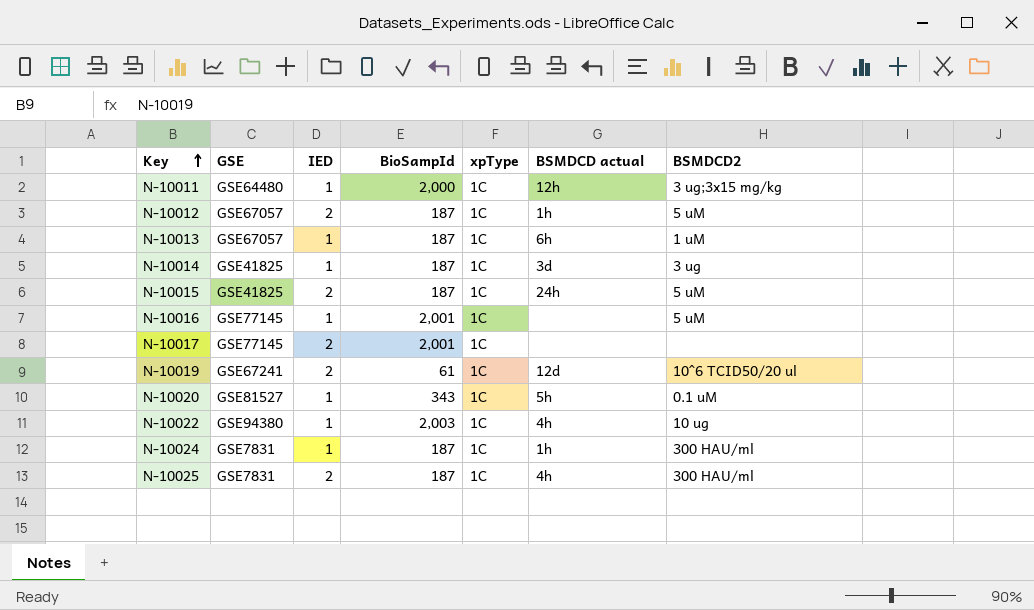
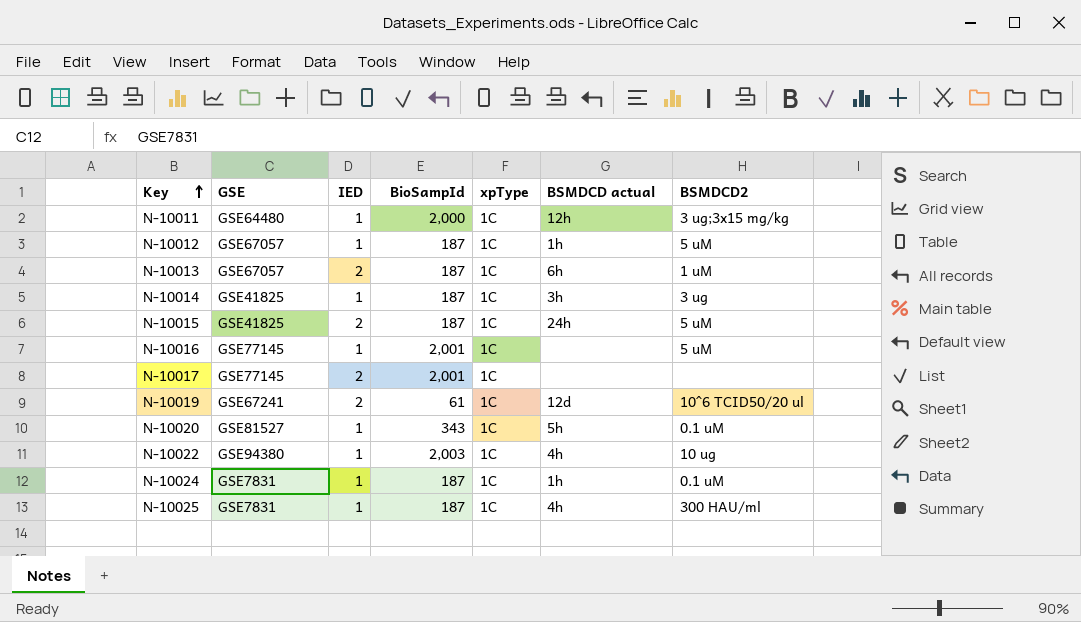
N-10012 | IED: 2 -> 1
N-10013 | IED: 1 -> 2
N-10014 | BSMDCD actual: 3d -> 3h
N-10024 | BSMDCD2: 300 HAU/ml -> 0.1 uM
N-10025 | IED: 2 -> 1

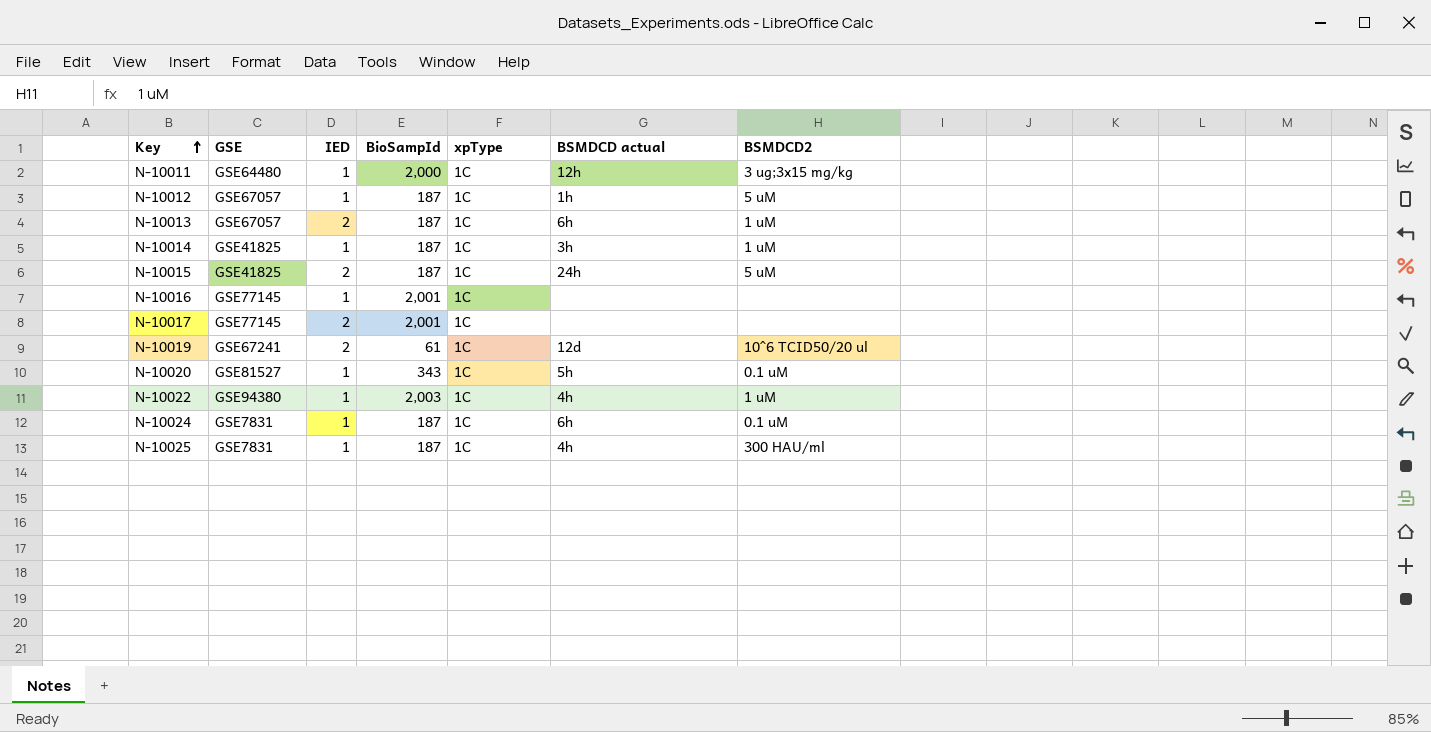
N-10014 | BSMDCD2: 3 ug -> 1 uM
N-10016 | BSMDCD2: 5 uM -> none
N-10022 | BSMDCD2: 10 ug -> 1 uM
N-10024 | BSMDCD actual: 1h -> 6h

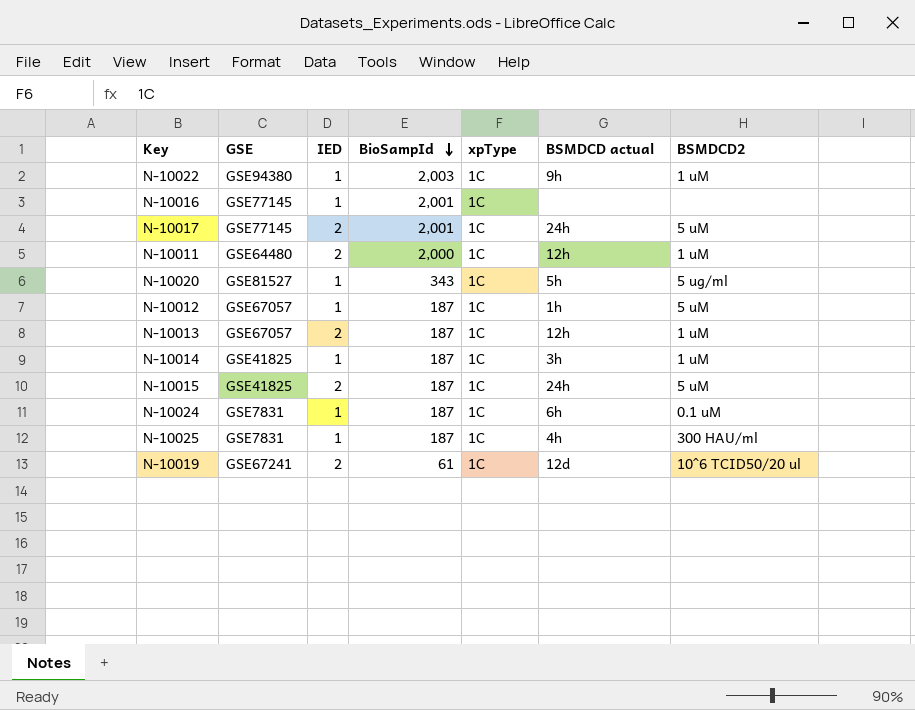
row order: Key ascending -> BioSampId descending
N-10022 | BSMDCD actual: 4h -> 9h
N-10017 | BSMDCD actual: none -> 24h
N-10017 | BSMDCD2: none -> 5 uM
N-10011 | IED: 1 -> 2
N-10011 | BSMDCD2: 3 ug;3x15 mg/kg -> 1 uM
N-10020 | BSMDCD2: 0.1 uM -> 5 ug/ml
N-10013 | BSMDCD actual: 6h -> 12h

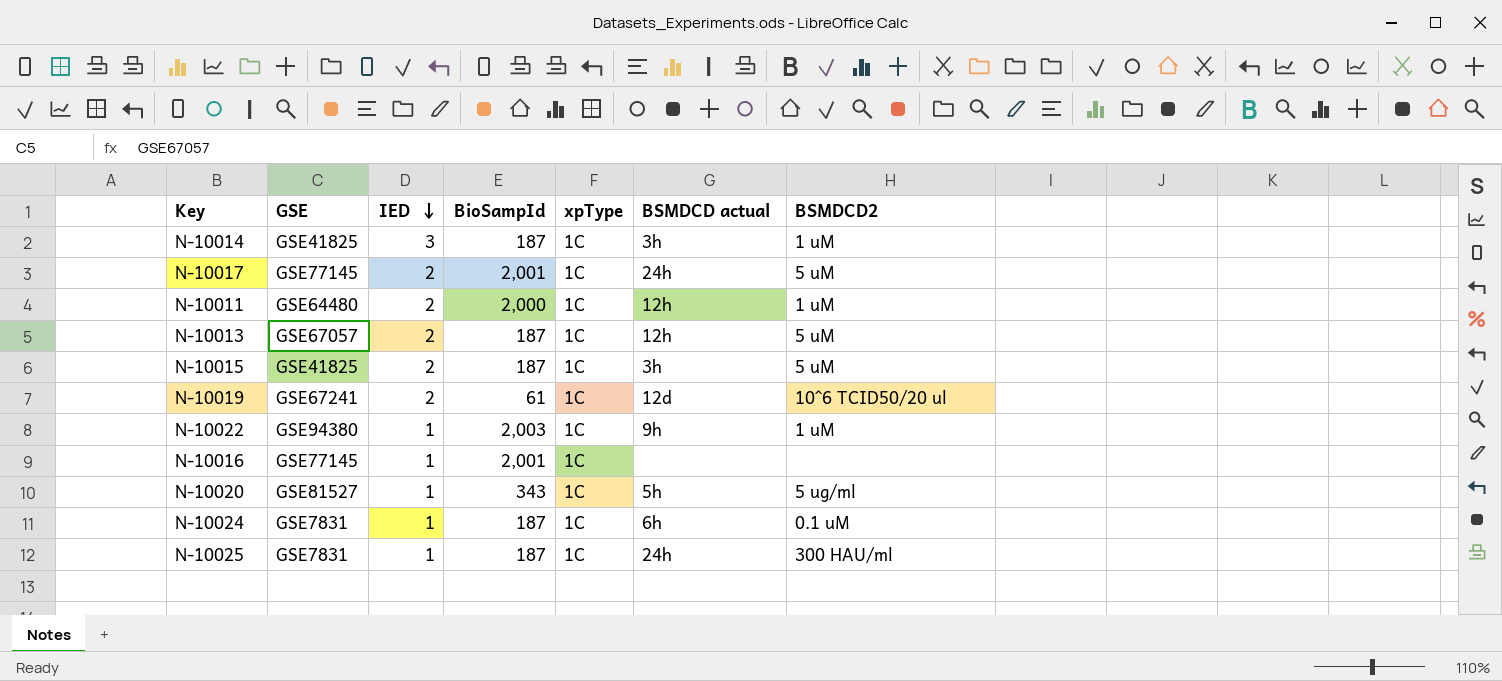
row order: BioSampId descending -> IED descending
row N-10012: GSE67057 | 1 | 187 | 1C | 1h | 5 uM -> none
N-10014 | IED: 1 -> 3
N-10013 | BSMDCD2: 1 uM -> 5 uM
N-10015 | BSMDCD actual: 24h -> 3h
N-10025 | BSMDCD actual: 4h -> 24h

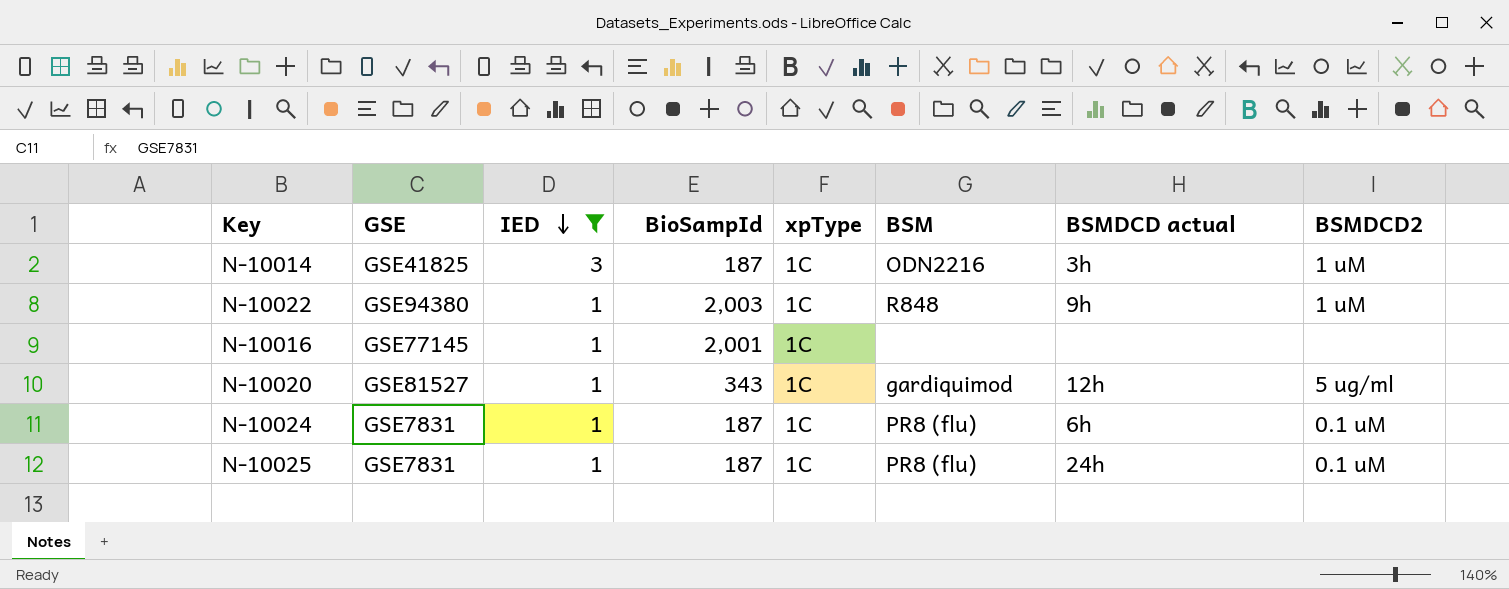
filter: none -> IED != 2
column BSM | position: none -> 6
N-10020 | BSMDCD actual: 5h -> 12h
N-10025 | BSMDCD2: 300 HAU/ml -> 0.1 uM

